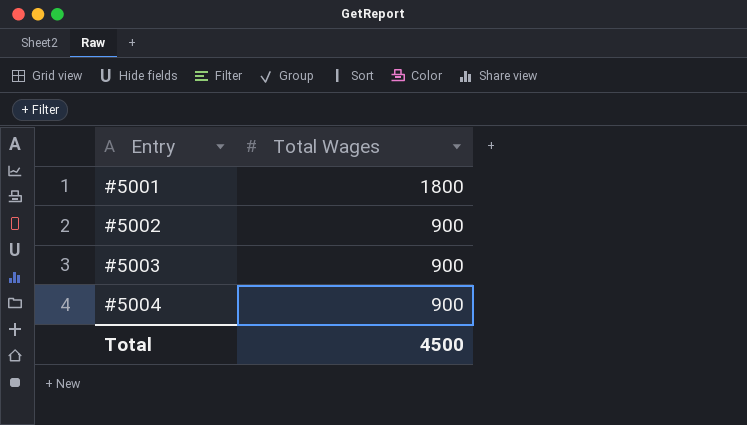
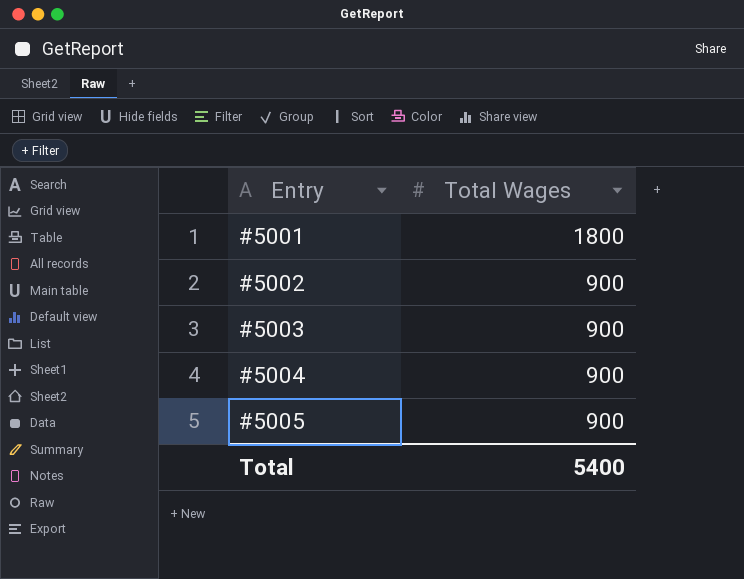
row #5005: none -> 900
Total | Total Wages: 4500 -> 5400

